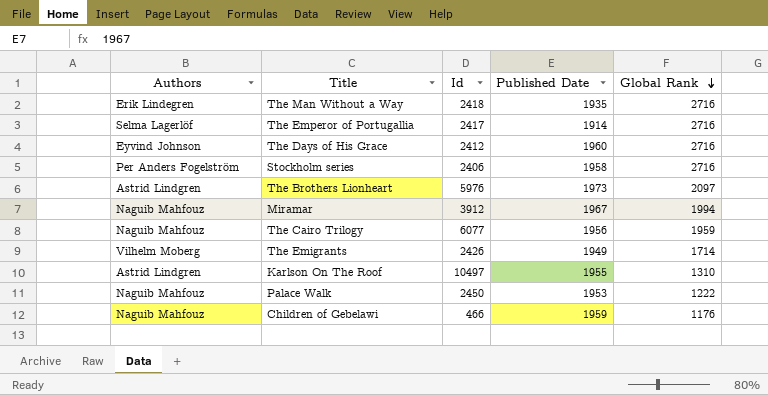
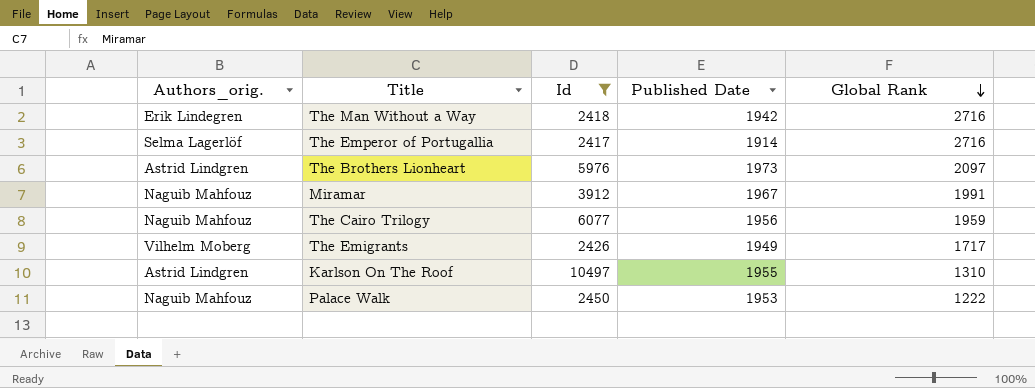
filter: none -> Id >= 2417
column name: Authors -> Authors_orig.
The Man Without a Way | Published Date: 1935 -> 1942
Miramar | Global Rank: 1994 -> 1991
The Emigrants | Global Rank: 1714 -> 1717

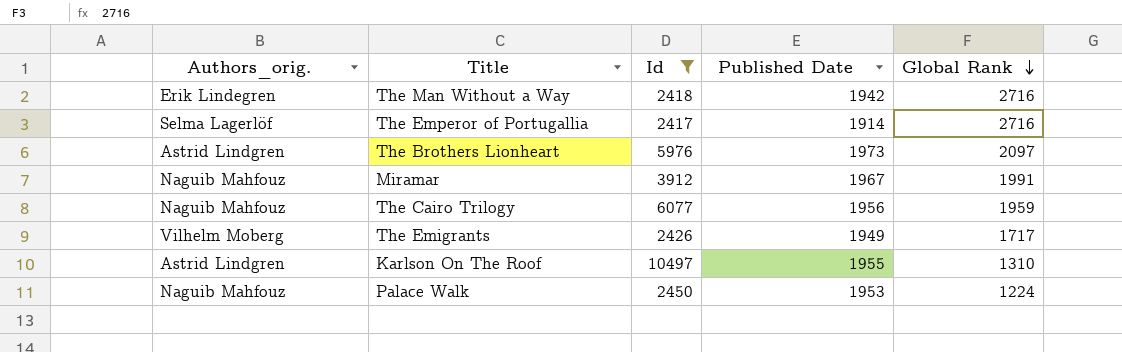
Palace Walk | Global Rank: 1222 -> 1224

